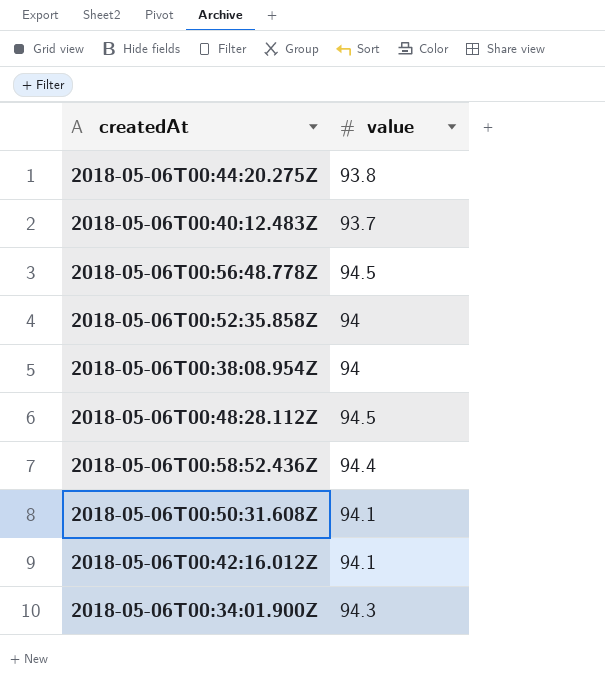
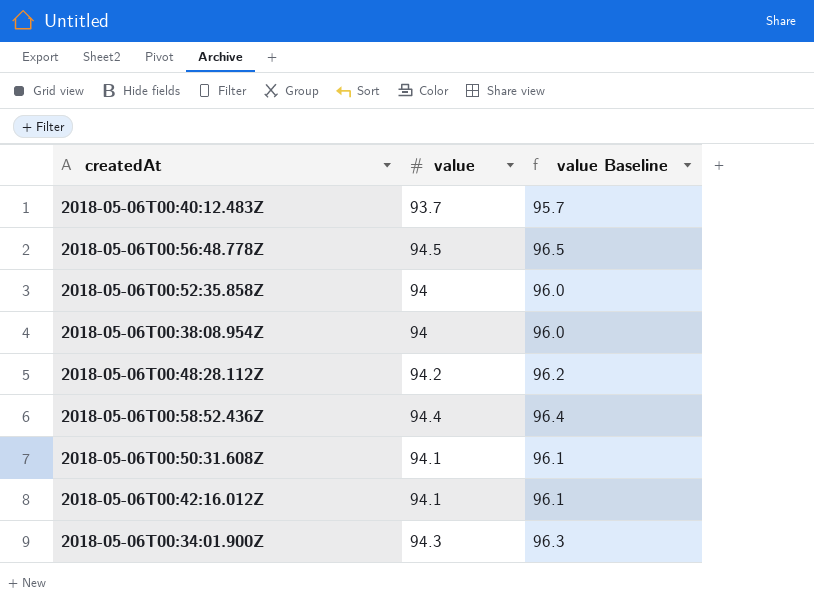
column value Baseline | formula: none -> [value] + 2
row 2018-05-06T00:44:20.275Z: 93.8 -> none
2018-05-06T00:48:28.112Z | value: 94.5 -> 94.2

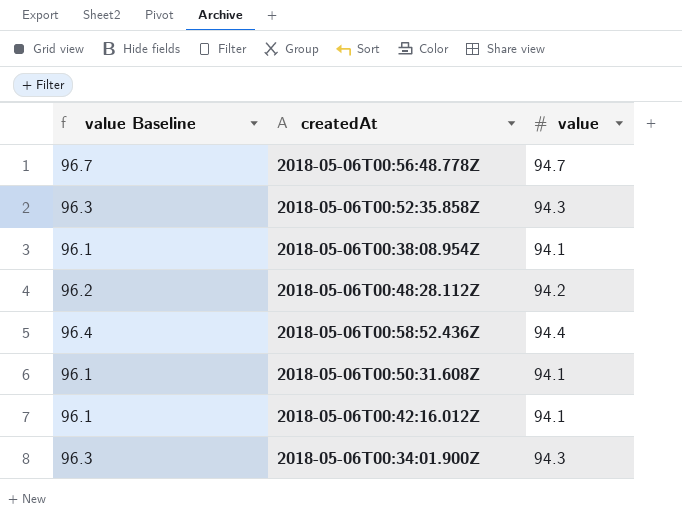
column value Baseline | position: 3 -> 1
row 2018-05-06T00:40:12.483Z: 93.7 | 95.7 -> none
2018-05-06T00:56:48.778Z | value Baseline: 96.5 -> 96.7
2018-05-06T00:56:48.778Z | value: 94.5 -> 94.7
2018-05-06T00:52:35.858Z | value Baseline: 96.0 -> 96.3
2018-05-06T00:52:35.858Z | value: 94 -> 94.3
2018-05-06T00:38:08.954Z | value Baseline: 96.0 -> 96.1
2018-05-06T00:38:08.954Z | value: 94 -> 94.1

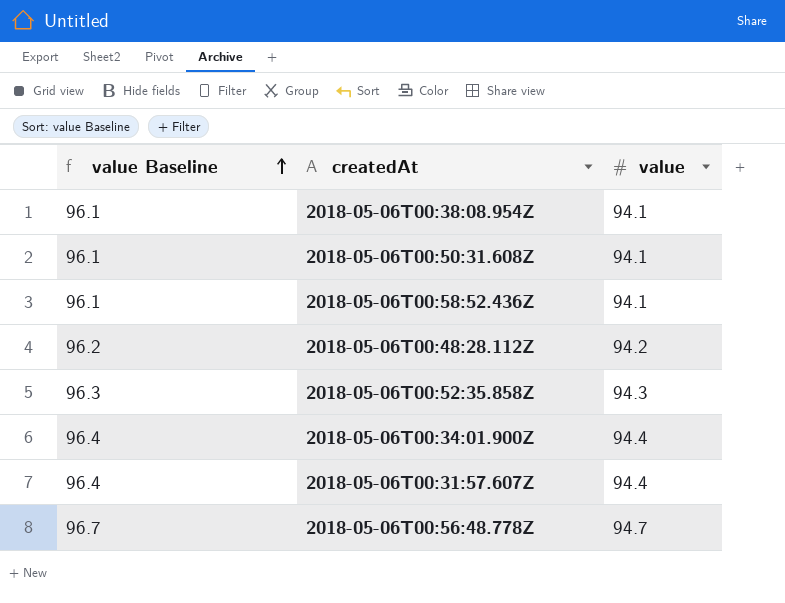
row order: none -> value Baseline ascending
row 2018-05-06T00:42:16.012Z: 96.1 | 94.1 -> none
2018-05-06T00:58:52.436Z | value Baseline: 96.4 -> 96.1
2018-05-06T00:58:52.436Z | value: 94.4 -> 94.1
2018-05-06T00:34:01.900Z | value Baseline: 96.3 -> 96.4
2018-05-06T00:34:01.900Z | value: 94.3 -> 94.4
row 2018-05-06T00:31:57.607Z: none -> 96.4 | 94.4

